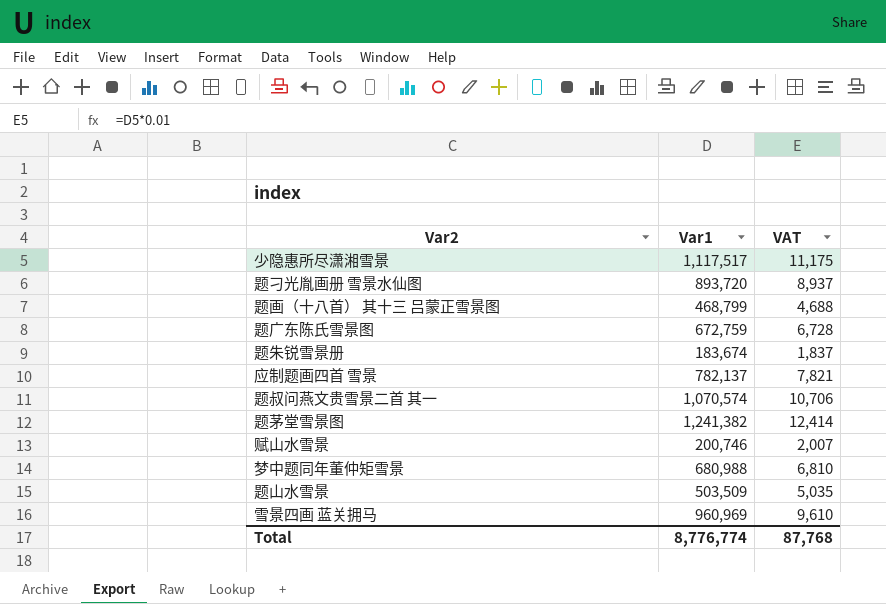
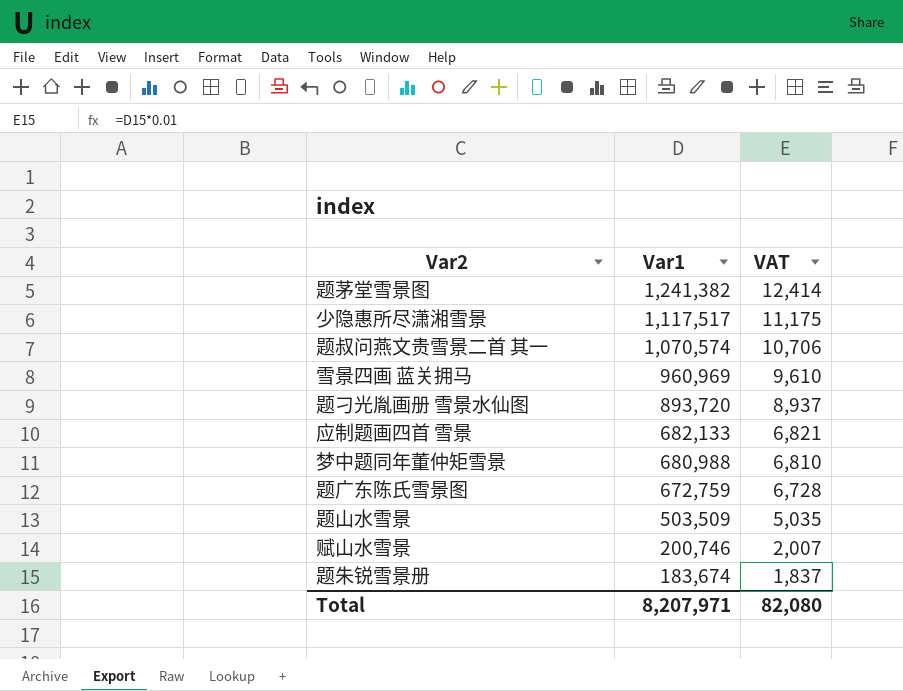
row order: none -> Var1 descending
row 题画（十八首） 其十三 吕蒙正雪景图: 468,799 | 4,688 -> none
应制题画四首 雪景 | Var1: 782,137 -> 682,133
应制题画四首 雪景 | VAT: 7,821 -> 6,821
Total | Var1: 8,776,774 -> 8,207,971
Total | VAT: 87,768 -> 82,080

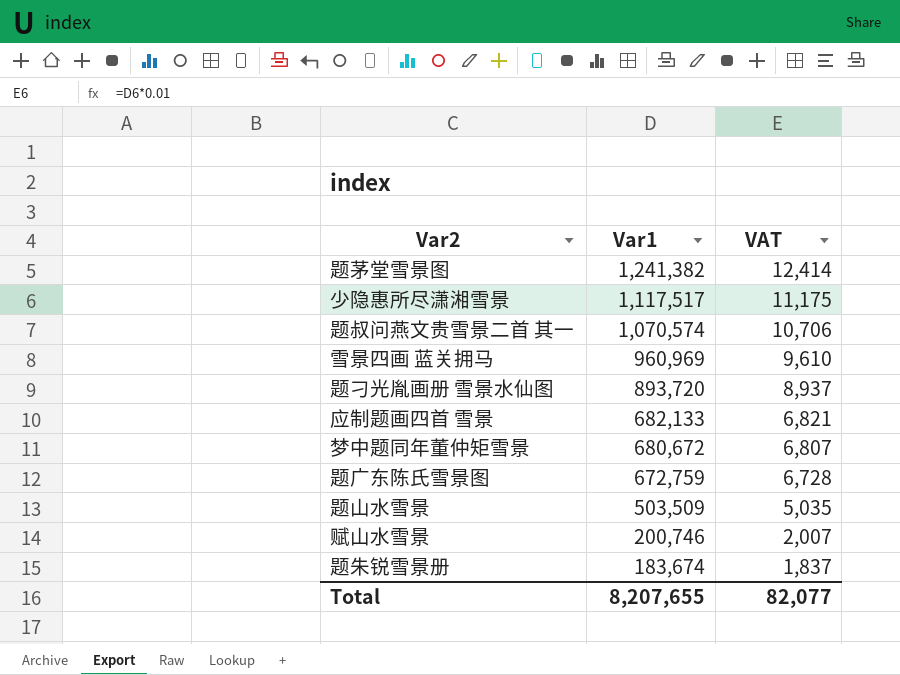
梦中题同年董仲矩雪景 | Var1: 680,988 -> 680,672
梦中题同年董仲矩雪景 | VAT: 6,810 -> 6,807
Total | Var1: 8,207,971 -> 8,207,655
Total | VAT: 82,080 -> 82,077

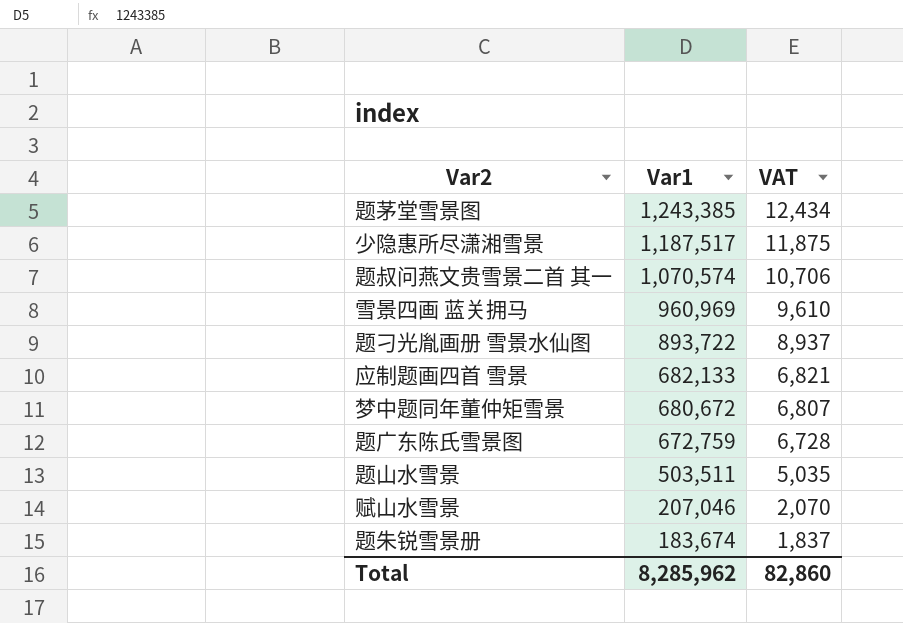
题茅堂雪景图 | Var1: 1,241,382 -> 1,243,385
题茅堂雪景图 | VAT: 12,414 -> 12,434
少隐惠所尽潇湘雪景 | Var1: 1,117,517 -> 1,187,517
少隐惠所尽潇湘雪景 | VAT: 11,175 -> 11,875
题刁光胤画册 雪景水仙图 | Var1: 893,720 -> 893,722
题山水雪景 | Var1: 503,509 -> 503,511
赋山水雪景 | Var1: 200,746 -> 207,046
赋山水雪景 | VAT: 2,007 -> 2,070
Total | Var1: 8,207,655 -> 8,285,962
Total | VAT: 82,077 -> 82,860

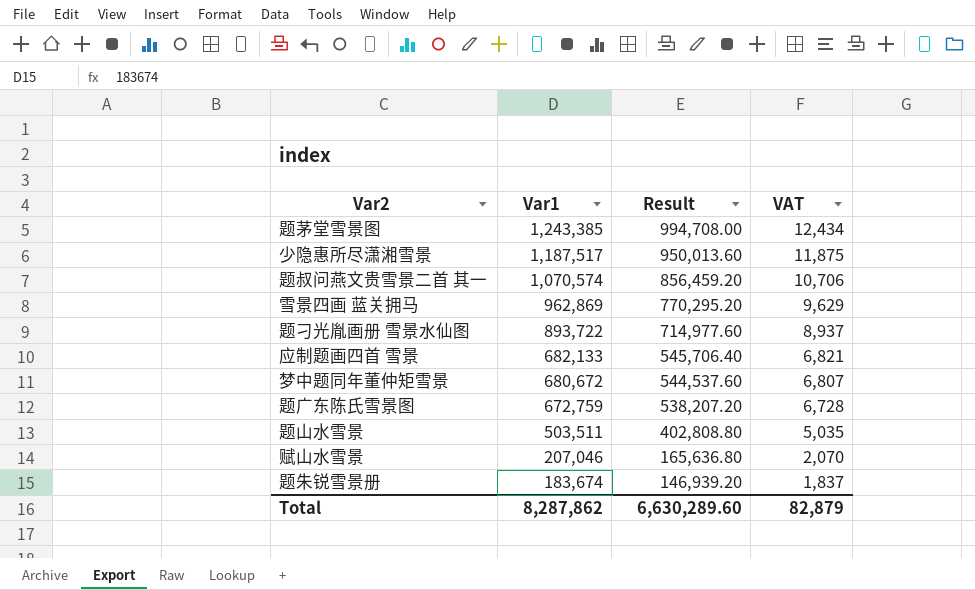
column Result | formula: none -> [Var1] * 0.8
雪景四画 蓝关拥马 | Var1: 960,969 -> 962,869
雪景四画 蓝关拥马 | VAT: 9,610 -> 9,629
Total | Var1: 8,285,962 -> 8,287,862
Total | VAT: 82,860 -> 82,879

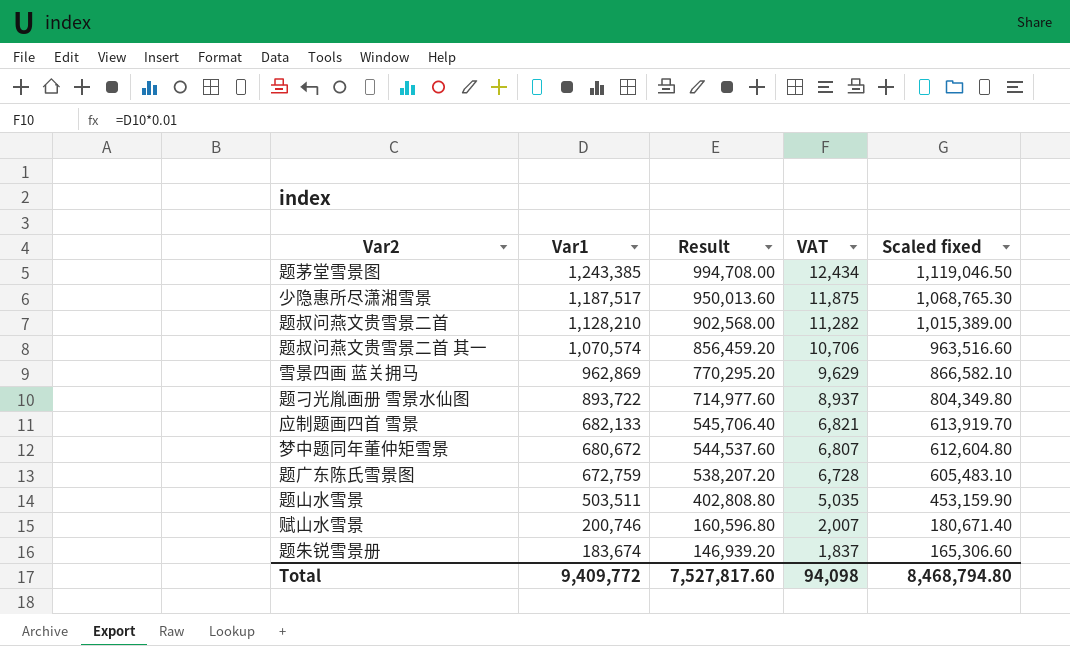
column Scaled fixed | formula: none -> [Var1] * 0.9
row 题叔问燕文贵雪景二首: none -> 1,128,210 | 902,568.00 | 11,282 | 1,015,389.00
赋山水雪景 | Var1: 207,046 -> 200,746
赋山水雪景 | Result: 165,636.80 -> 160,596.80
赋山水雪景 | VAT: 2,070 -> 2,007
Total | Var1: 8,287,862 -> 9,409,772
Total | Result: 6,630,289.60 -> 7,527,817.60
Total | VAT: 82,879 -> 94,098

